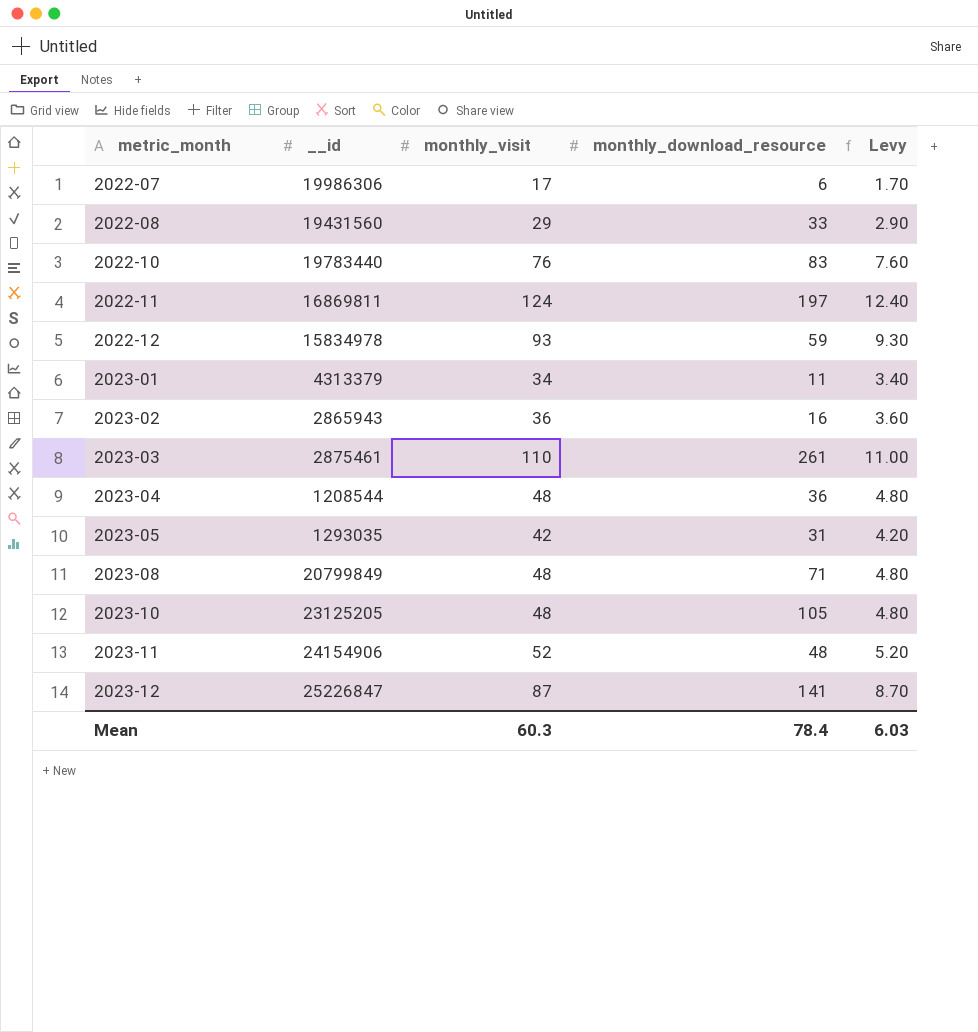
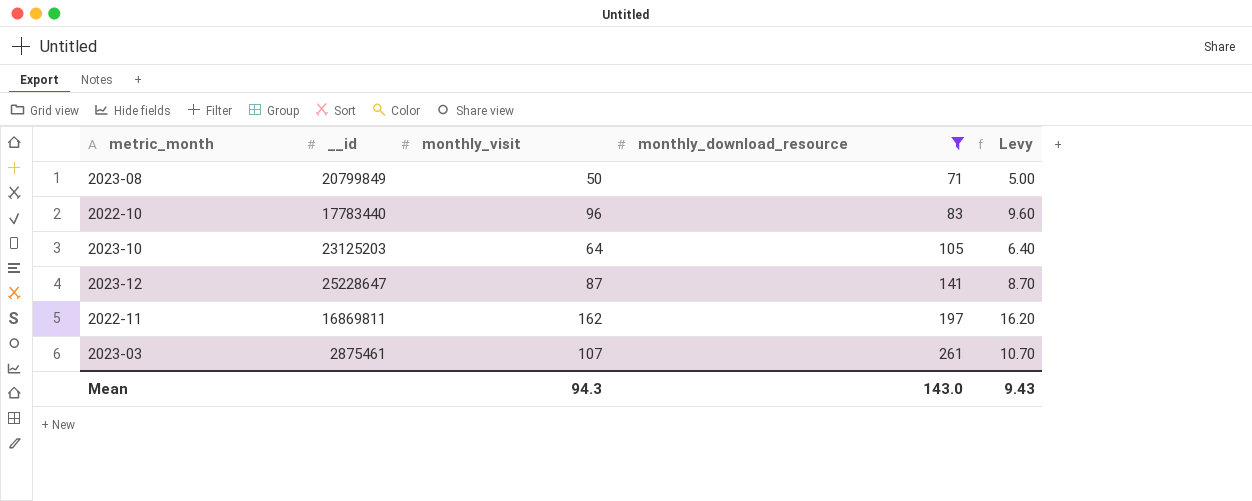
filter: none -> monthly_download_resource >= 71
row order: metric_month ascending -> monthly_download_resource ascending
2023-08 | monthly_visit: 48 -> 50
2023-08 | Levy: 4.80 -> 5.00
2022-10 | __id: 19783440 -> 17783440
2022-10 | monthly_visit: 76 -> 96
2022-10 | Levy: 7.60 -> 9.60
2023-10 | __id: 23125205 -> 23125203
2023-10 | monthly_visit: 48 -> 64
2023-10 | Levy: 4.80 -> 6.40
2023-12 | __id: 25226847 -> 25228647
2022-11 | monthly_visit: 124 -> 162
2022-11 | Levy: 12.40 -> 16.20
2023-03 | monthly_visit: 110 -> 107
2023-03 | Levy: 11.00 -> 10.70
Mean | monthly_visit: 60.3 -> 94.3
Mean | monthly_download_resource: 78.4 -> 143.0
Mean | Levy: 6.03 -> 9.43

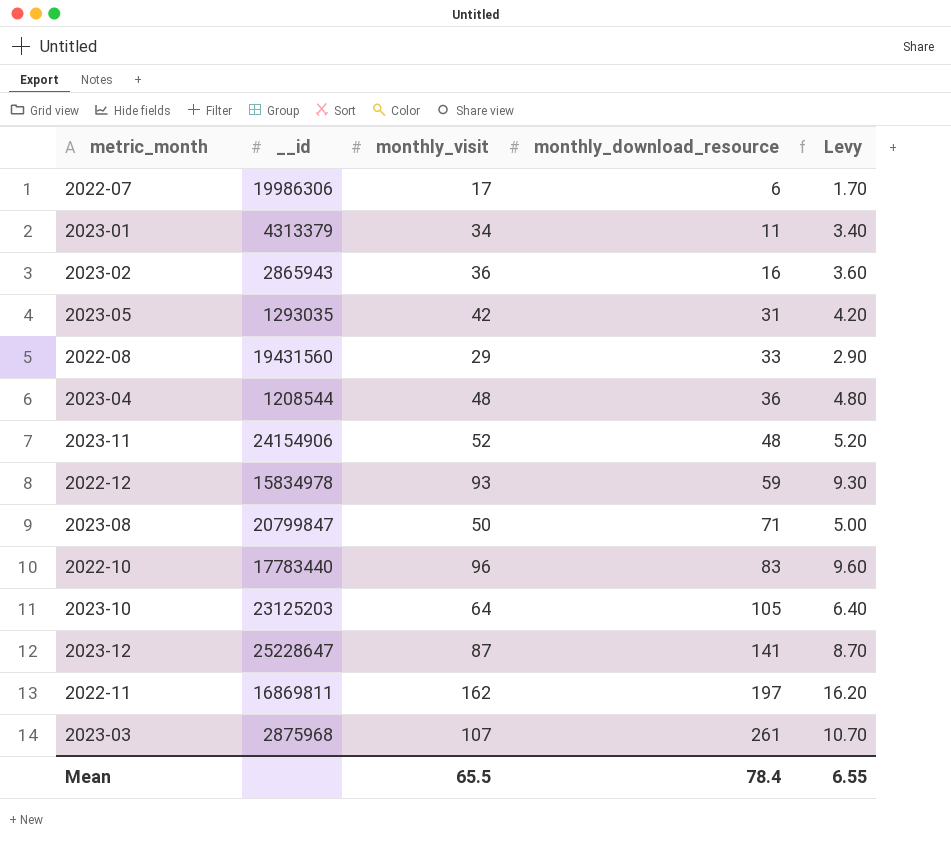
filter: monthly_download_resource >= 71 -> none
2023-08 | __id: 20799849 -> 20799847
2023-03 | __id: 2875461 -> 2875968
Mean | monthly_visit: 94.3 -> 65.5
Mean | monthly_download_resource: 143.0 -> 78.4
Mean | Levy: 9.43 -> 6.55

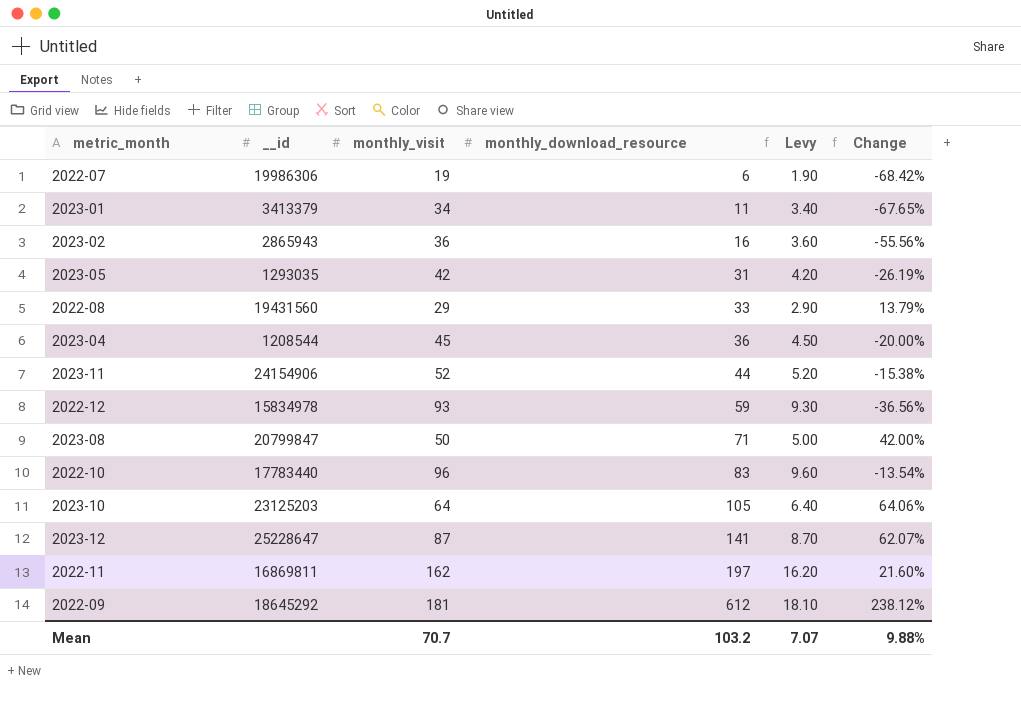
column Change | formula: none -> ([monthly_download_resource] - [monthly_visit]) / [monthly_visit]
row 2023-03: 2875968 | 107 | 261 | 10.70 -> none
2022-07 | monthly_visit: 17 -> 19
2022-07 | Levy: 1.70 -> 1.90
2023-01 | __id: 4313379 -> 3413379
2023-04 | monthly_visit: 48 -> 45
2023-04 | Levy: 4.80 -> 4.50
2023-11 | monthly_download_resource: 48 -> 44
row 2022-09: none -> 18645292 | 181 | 612 | 18.10 | 238.12%
Mean | monthly_visit: 65.5 -> 70.7
Mean | monthly_download_resource: 78.4 -> 103.2
Mean | Levy: 6.55 -> 7.07

